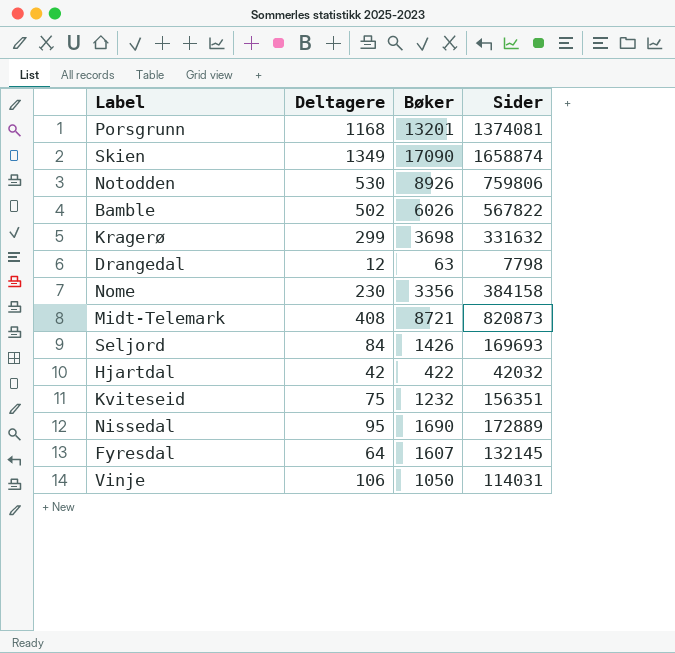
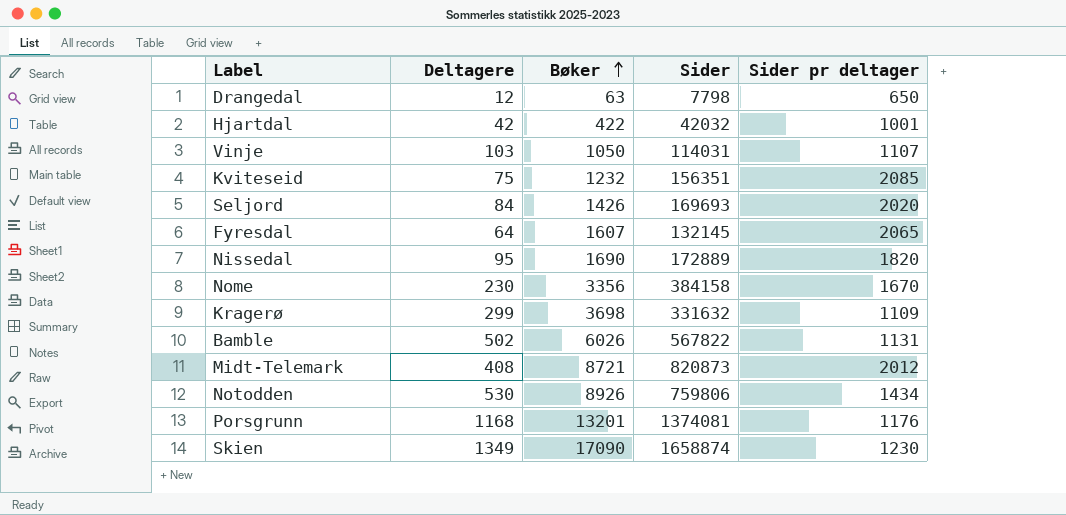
row order: none -> Bøker ascending
column Sider pr deltager | formula: none -> [Sider] / [Deltagere]
Vinje | Deltagere: 106 -> 103

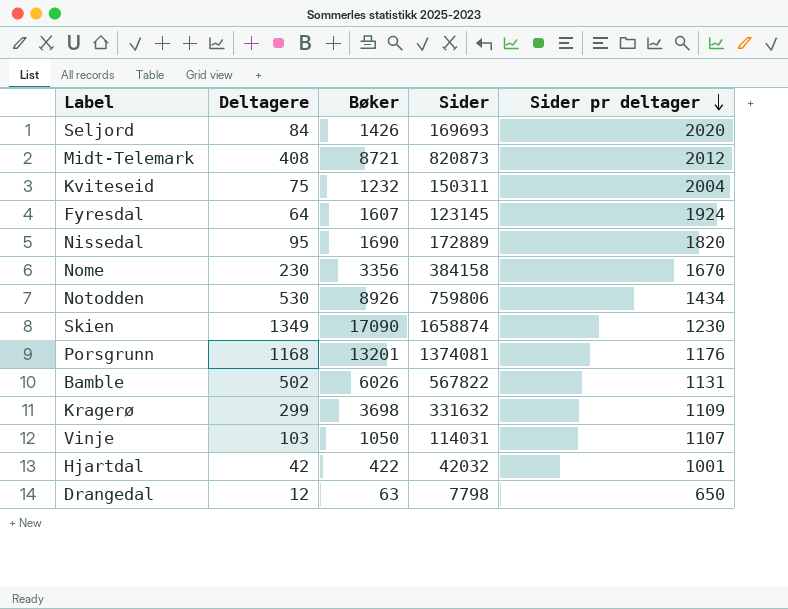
row order: Bøker ascending -> Sider pr deltager descending
Kviteseid | Sider: 156351 -> 150311
Kviteseid | Sider pr deltager: 2085 -> 2004
Fyresdal | Sider: 132145 -> 123145
Fyresdal | Sider pr deltager: 2065 -> 1924

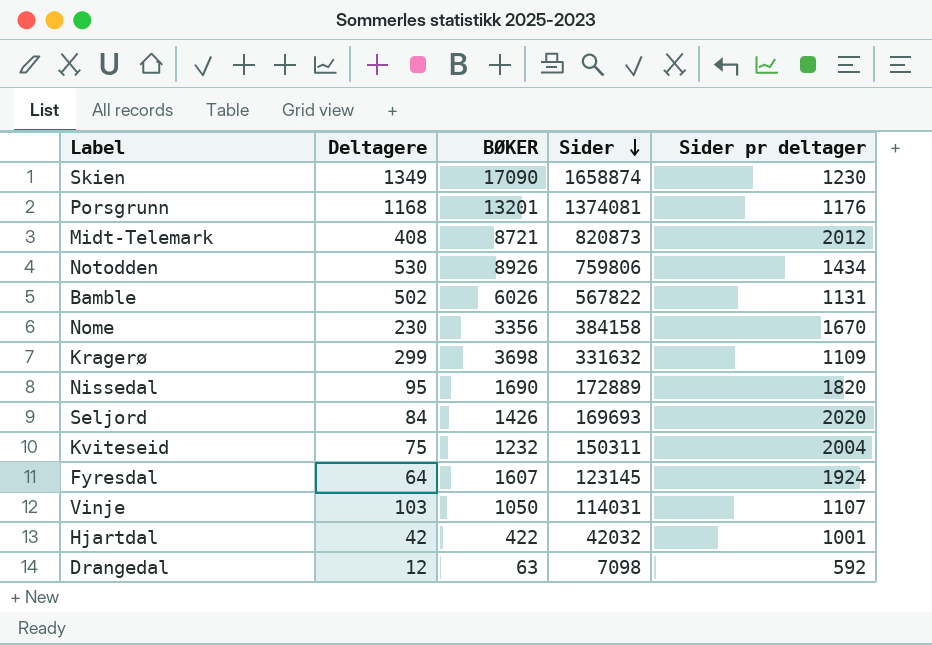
row order: Sider pr deltager descending -> Sider descending
column name: Bøker -> BØKER
Drangedal | Sider: 7798 -> 7098
Drangedal | Sider pr deltager: 650 -> 592

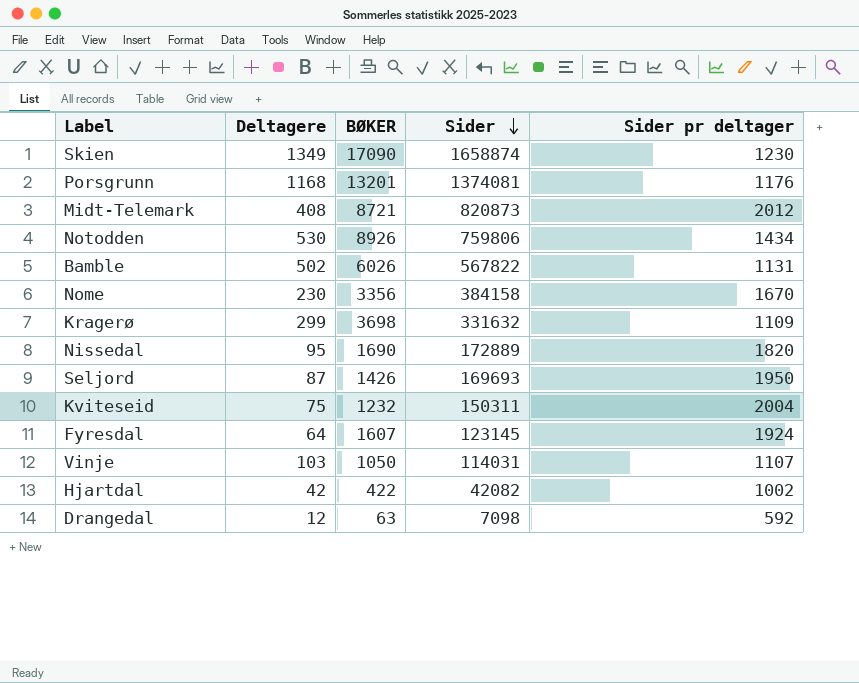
Seljord | Deltagere: 84 -> 87
Seljord | Sider pr deltager: 2020 -> 1950
Hjartdal | Sider: 42032 -> 42082
Hjartdal | Sider pr deltager: 1001 -> 1002

